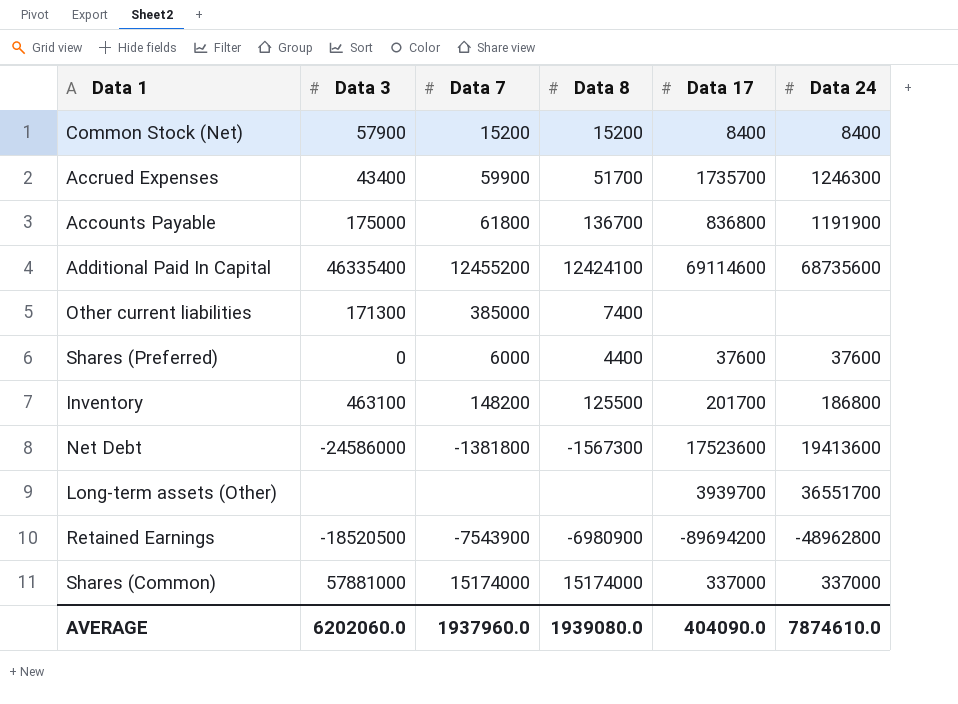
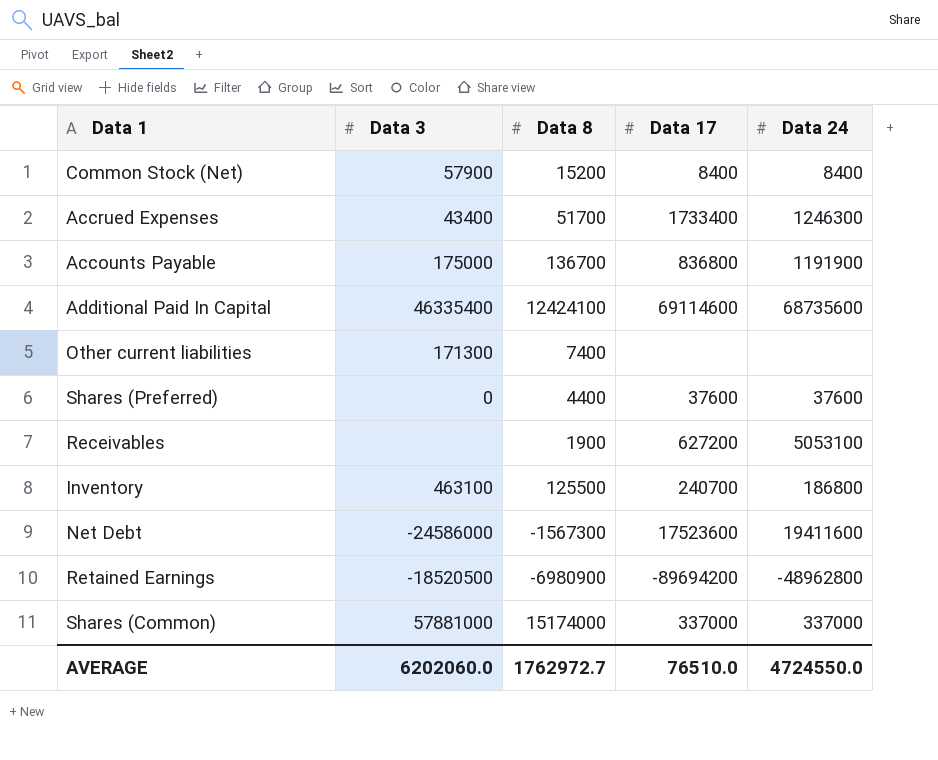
column Data 7 | position: 3 -> none
row Long-term assets (Other): none | none | none | 3939700 | 36551700 -> none
Accrued Expenses | Data 17: 1735700 -> 1733400
row Receivables: none -> none | 1900 | 627200 | 5053100
Inventory | Data 17: 201700 -> 240700
Net Debt | Data 24: 19413600 -> 19411600
AVERAGE | Data 8: 1939080.0 -> 1762972.7
AVERAGE | Data 17: 404090.0 -> 76510.0
AVERAGE | Data 24: 7874610.0 -> 4724550.0

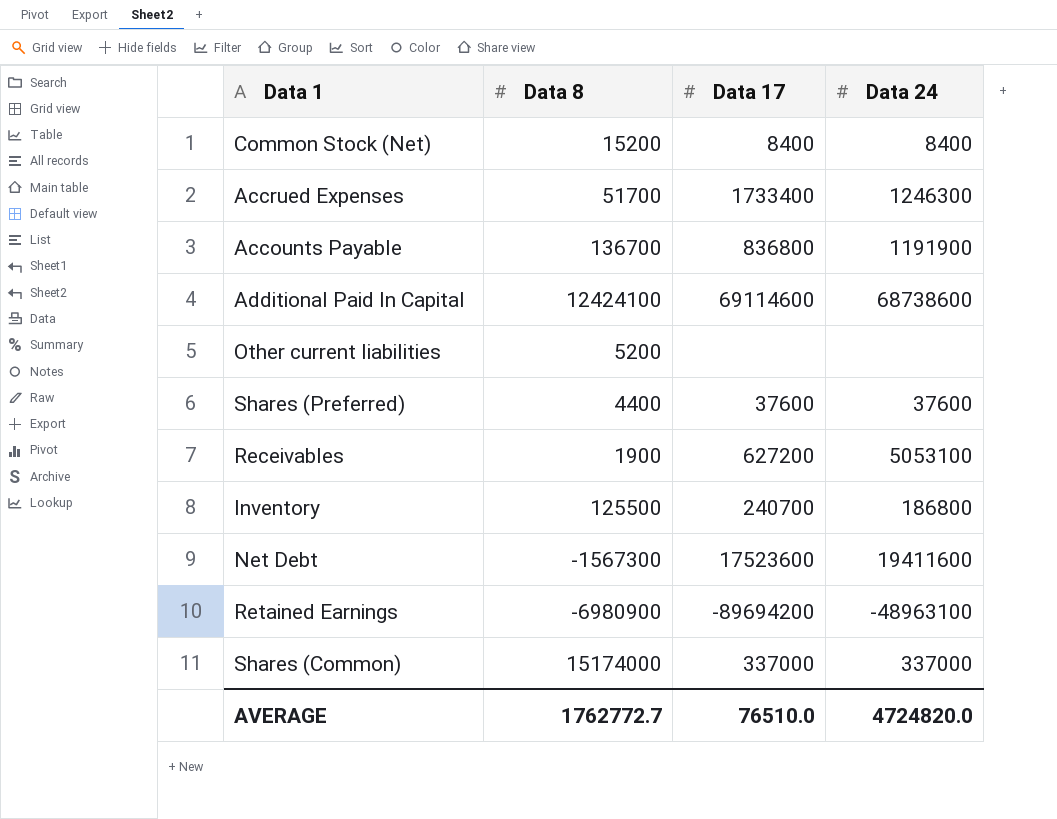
column Data 3 | position: 2 -> none
Additional Paid In Capital | Data 24: 68735600 -> 68738600
Other current liabilities | Data 8: 7400 -> 5200
Retained Earnings | Data 24: -48962800 -> -48963100
AVERAGE | Data 8: 1762972.7 -> 1762772.7
AVERAGE | Data 24: 4724550.0 -> 4724820.0

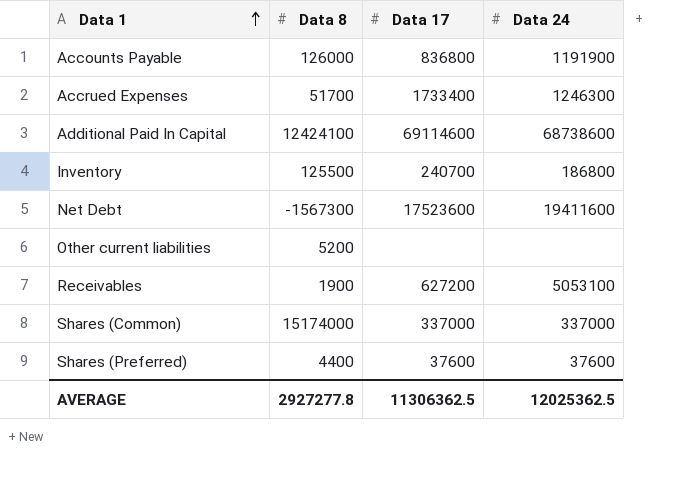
row order: none -> Data 1 ascending
row Common Stock (Net): 15200 | 8400 | 8400 -> none
row Retained Earnings: -6980900 | -89694200 | -48963100 -> none
Accounts Payable | Data 8: 136700 -> 126000
AVERAGE | Data 8: 1762772.7 -> 2927277.8
AVERAGE | Data 17: 76510.0 -> 11306362.5
AVERAGE | Data 24: 4724820.0 -> 12025362.5

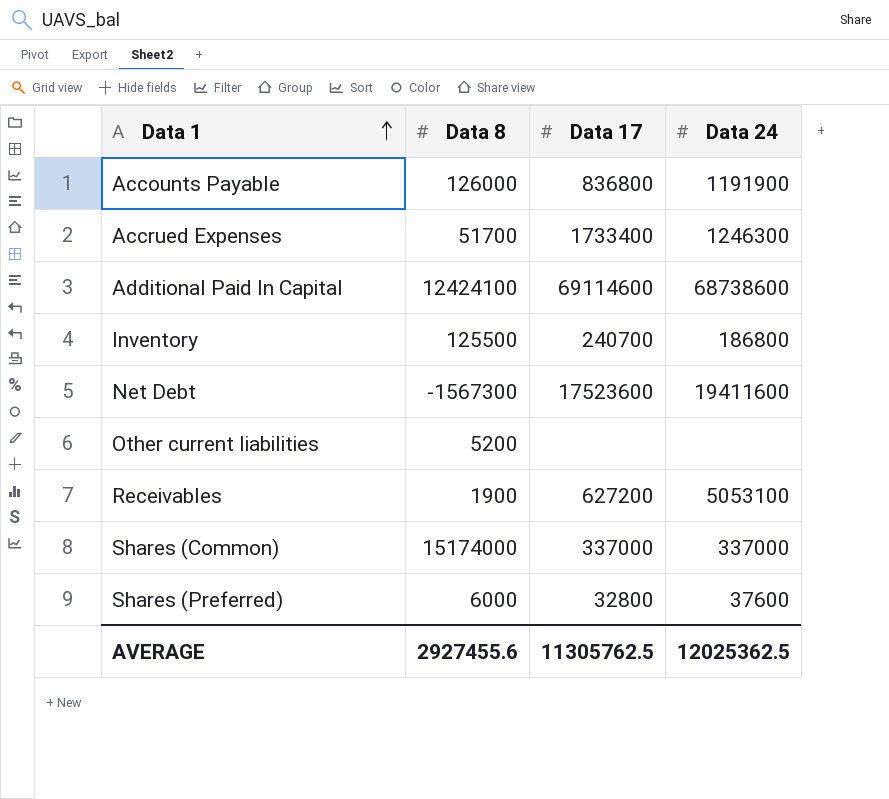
Shares (Preferred) | Data 8: 4400 -> 6000
Shares (Preferred) | Data 17: 37600 -> 32800
AVERAGE | Data 8: 2927277.8 -> 2927455.6
AVERAGE | Data 17: 11306362.5 -> 11305762.5

